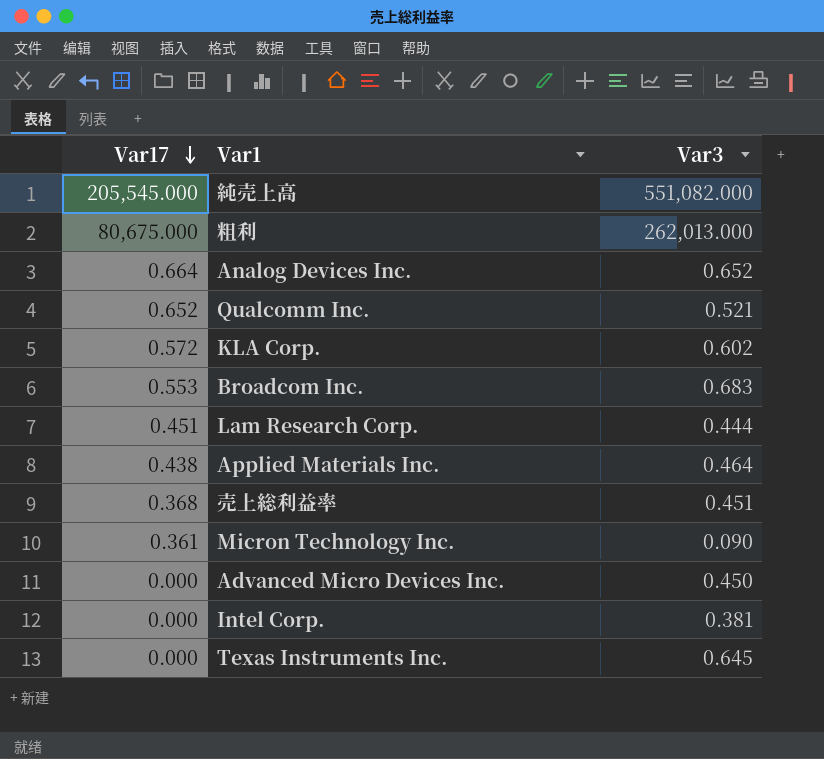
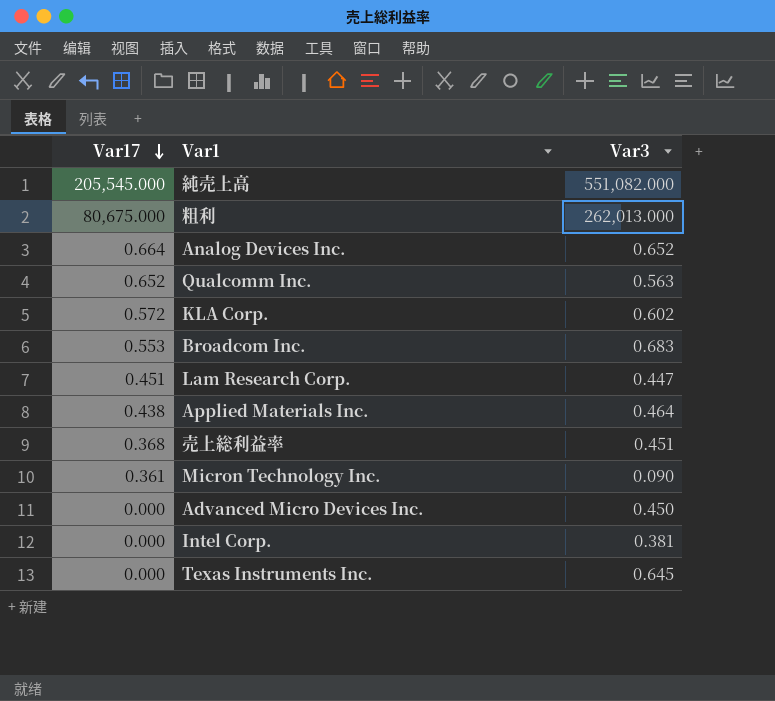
Qualcomm Inc. | Var3: 0.521 -> 0.563
Lam Research Corp. | Var3: 0.444 -> 0.447

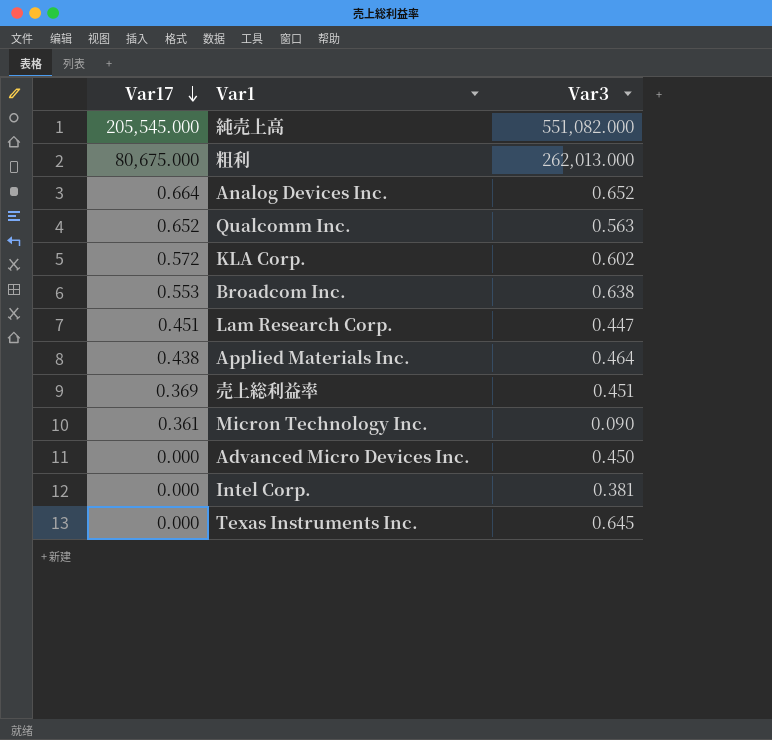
Broadcom Inc. | Var3: 0.683 -> 0.638
売上総利益率 | Var17: 0.368 -> 0.369

